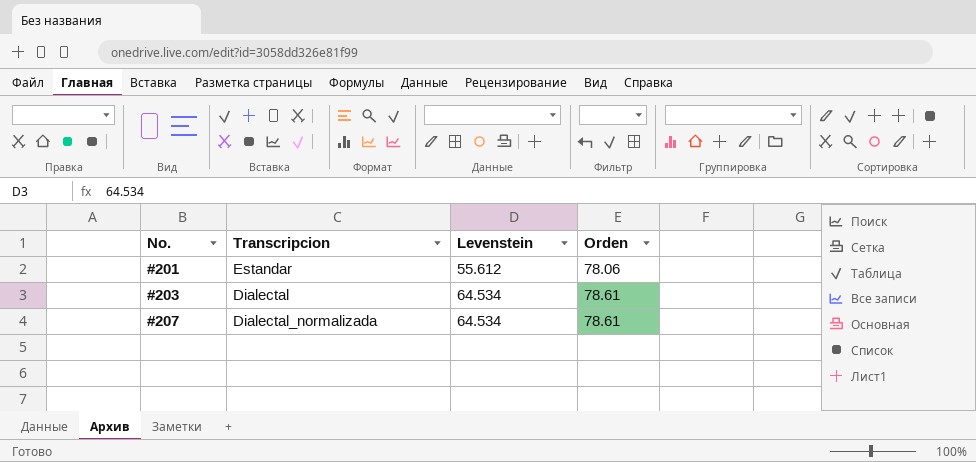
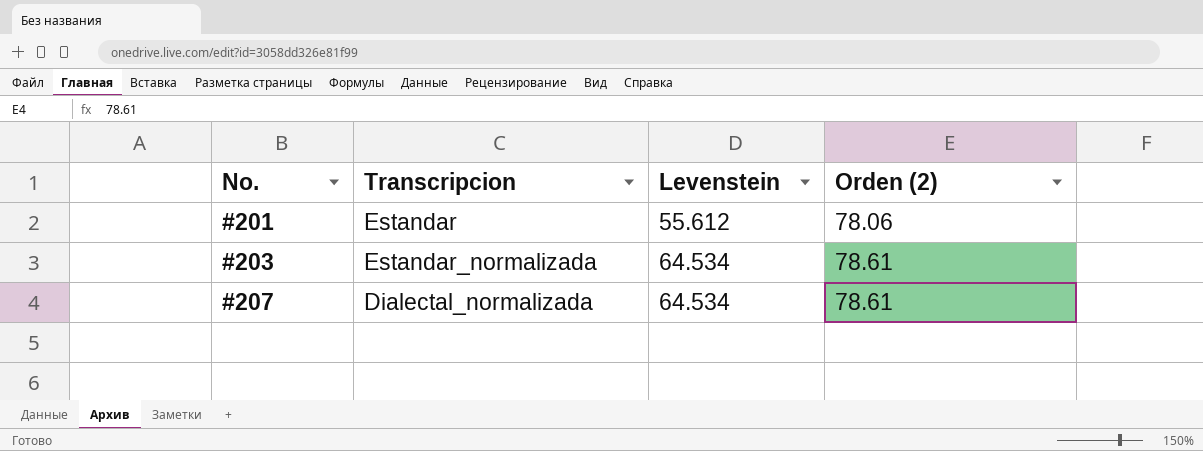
column name: Orden -> Orden (2)
#203 | Transcripcion: Dialectal -> Estandar_normalizada

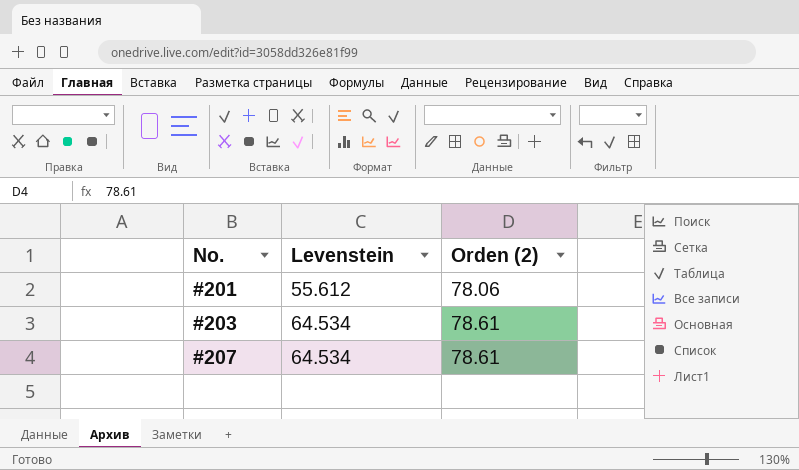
column Transcripcion | position: 2 -> none

